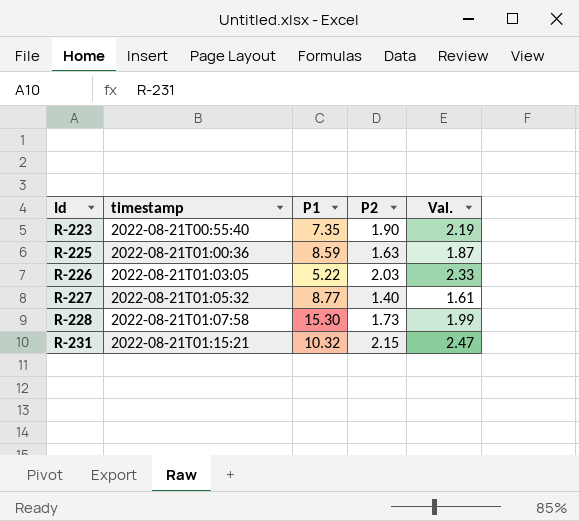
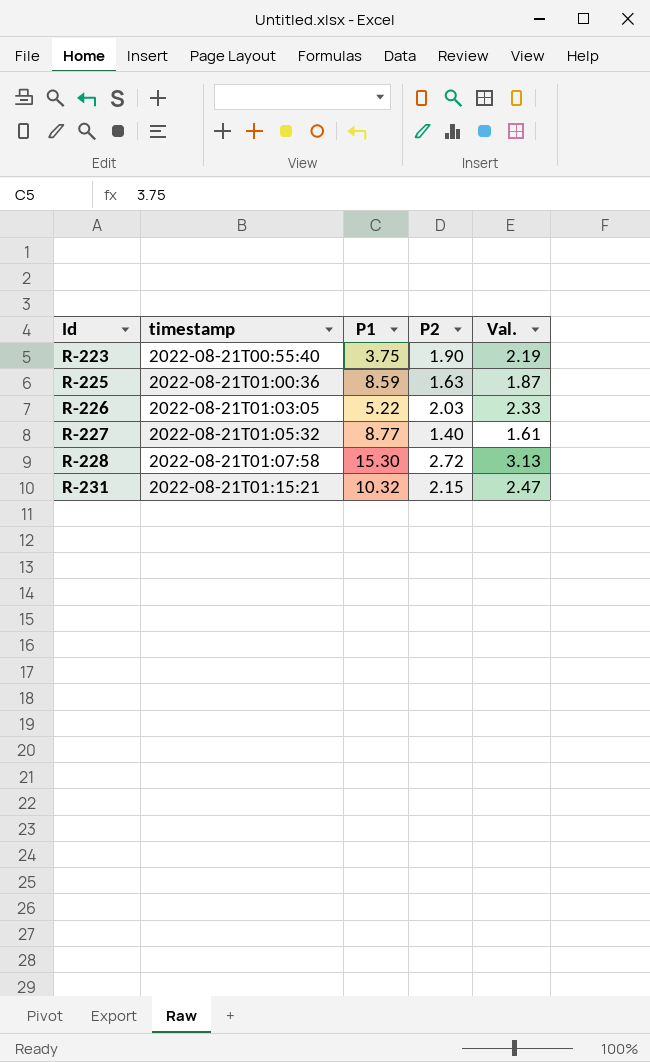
R-223 | P1: 7.35 -> 3.75
R-228 | P2: 1.73 -> 2.72
R-228 | Val.: 1.99 -> 3.13

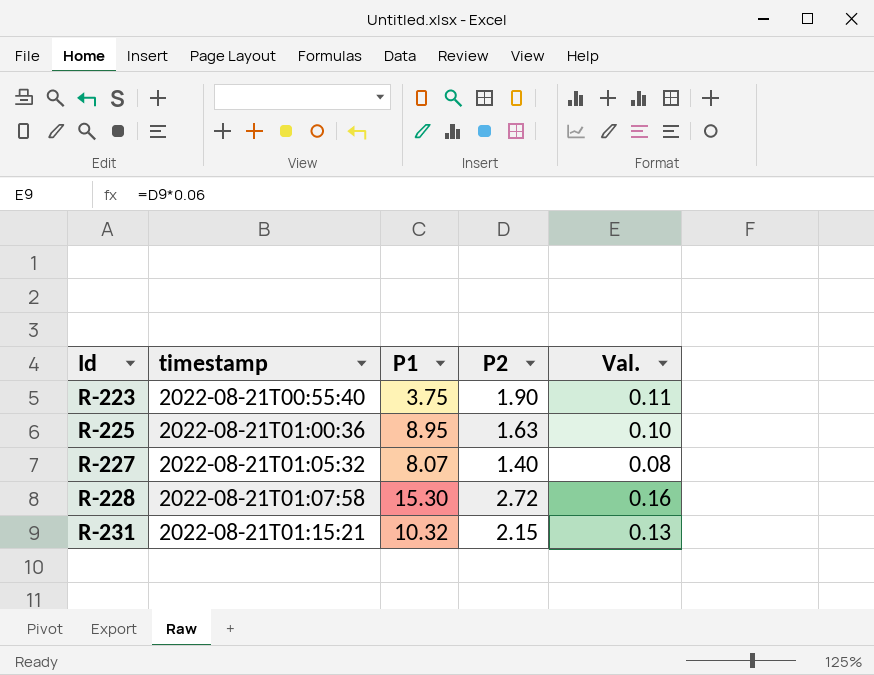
column Val. | formula: [P2] * 1.15 -> [P2] * 0.06
row R-226: 2022-08-21T01:03:05 | 5.22 | 2.03 | 2.33 -> none
R-225 | P1: 8.59 -> 8.95
R-227 | P1: 8.77 -> 8.07

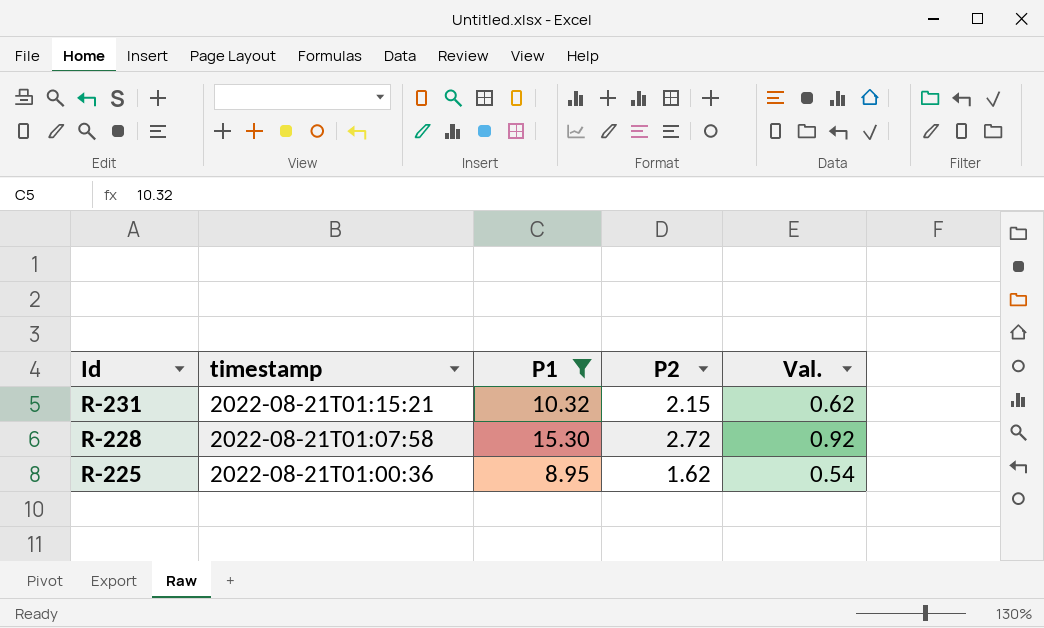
filter: none -> P1 >= 8.95
row order: Id ascending -> Id descending
column Val. | formula: [P2] * 0.06 -> [P1] * 0.06
R-225 | P2: 1.63 -> 1.62

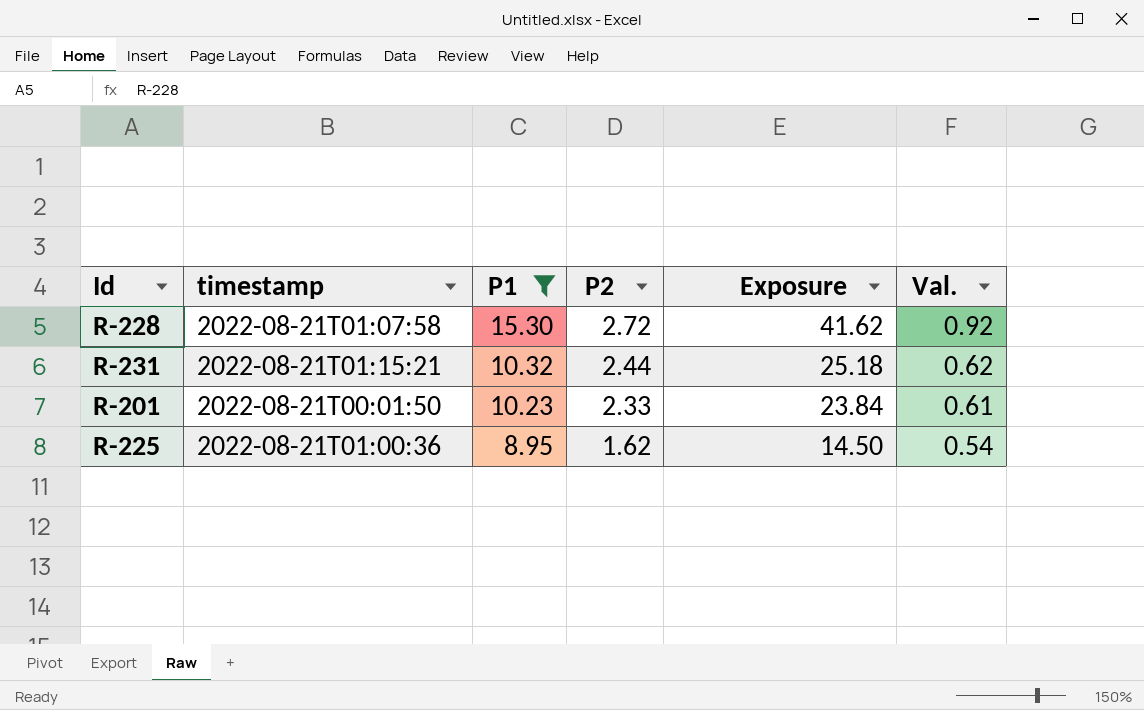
row order: Id descending -> P1 descending
column Exposure | formula: none -> [P1] * [P2]
R-231 | P2: 2.15 -> 2.44
row R-201: none -> 2022-08-21T00:01:50 | 10.23 | 2.33 | 23.84 | 0.61

